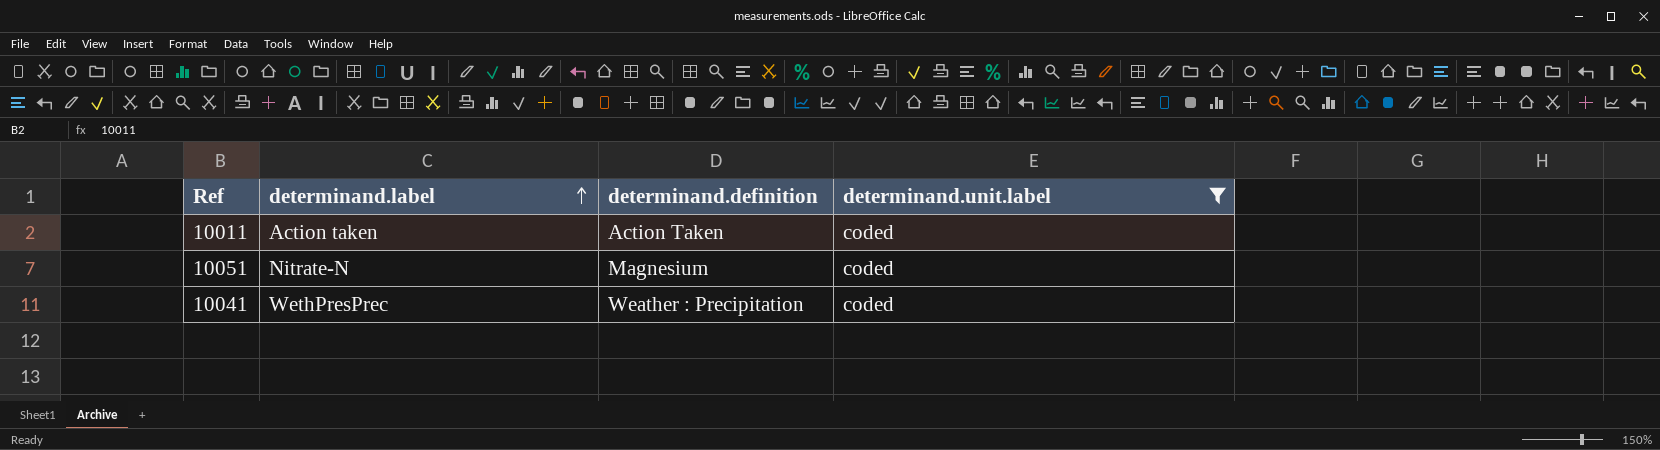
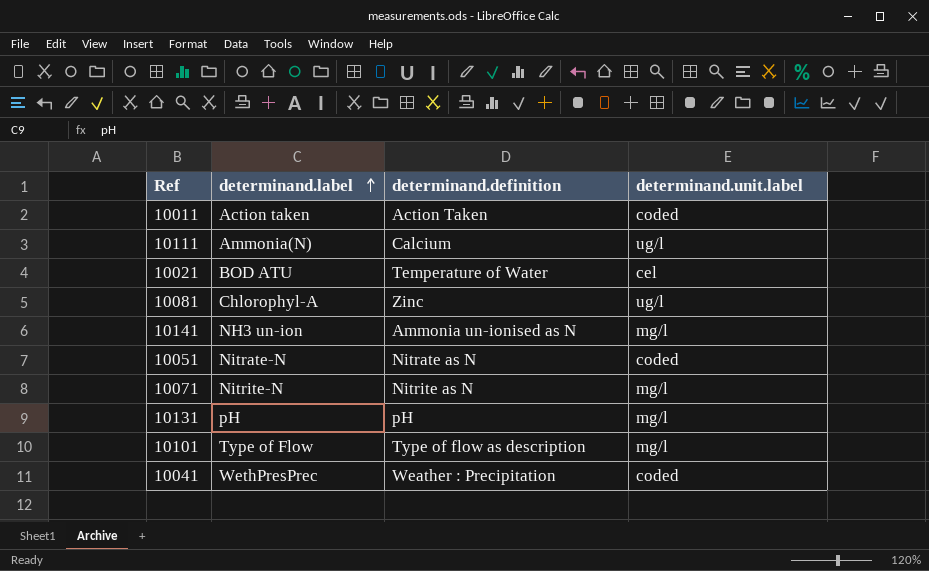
filter: determinand.unit.label = coded -> none
10051 | determinand.definition: Magnesium -> Nitrate as N

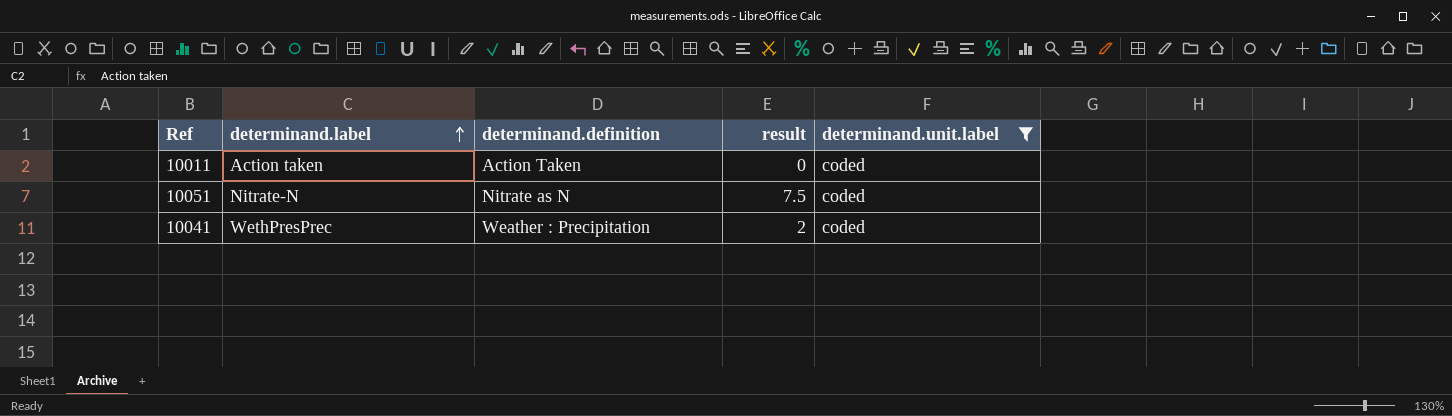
filter: none -> determinand.unit.label = coded
column result | position: none -> 4

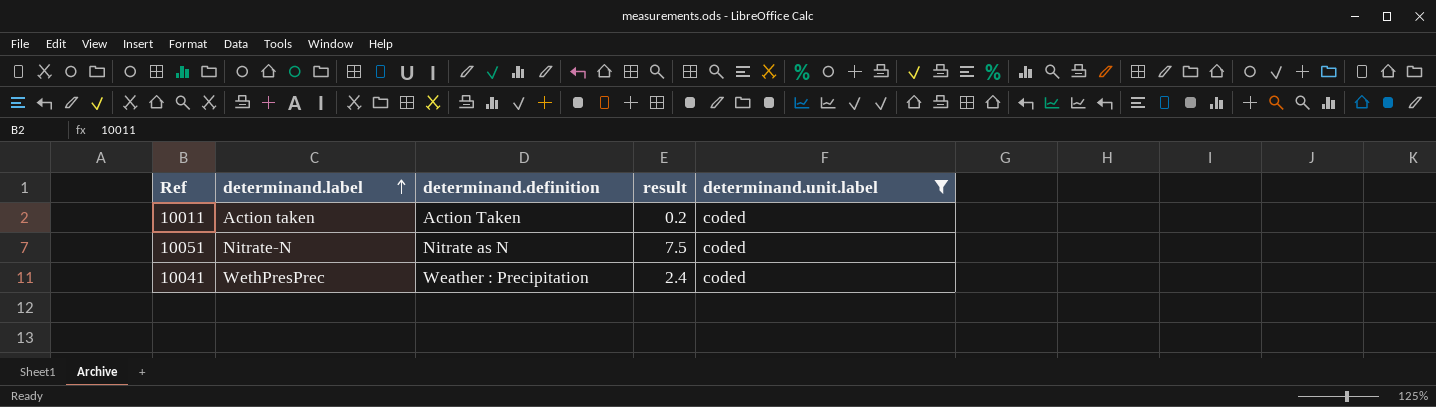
10011 | result: 0 -> 0.2
10041 | result: 2 -> 2.4

